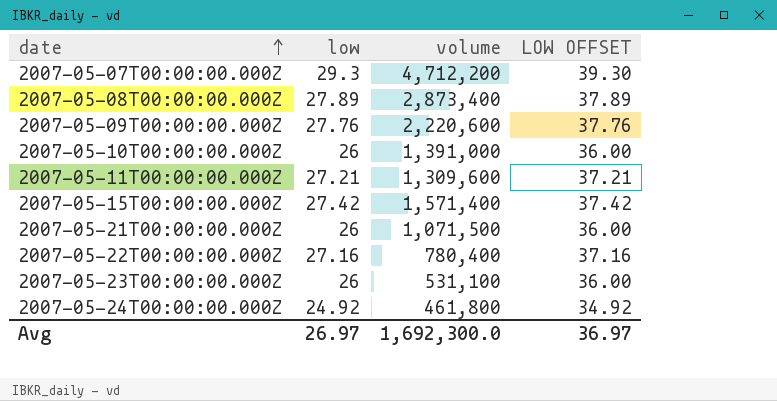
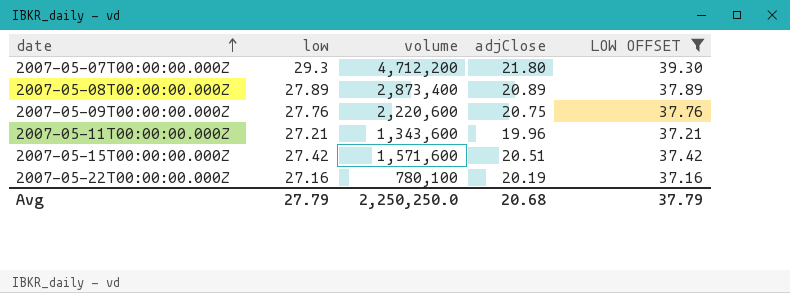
filter: none -> LOW OFFSET >= 37.16
column adjClose | position: none -> 4
2007-05-11T00:00:00.000Z | volume: 1,309,600 -> 1,343,600
2007-05-15T00:00:00.000Z | volume: 1,571,400 -> 1,571,600
2007-05-22T00:00:00.000Z | volume: 780,400 -> 780,100
Avg | low: 26.97 -> 27.79
Avg | volume: 1,692,300.0 -> 2,250,250.0
Avg | LOW OFFSET: 36.97 -> 37.79

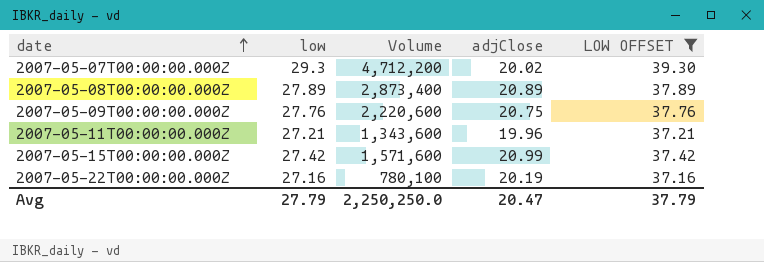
column name: volume -> Volume
2007-05-07T00:00:00.000Z | adjClose: 21.80 -> 20.02
2007-05-15T00:00:00.000Z | adjClose: 20.51 -> 20.99
Avg | adjClose: 20.68 -> 20.47

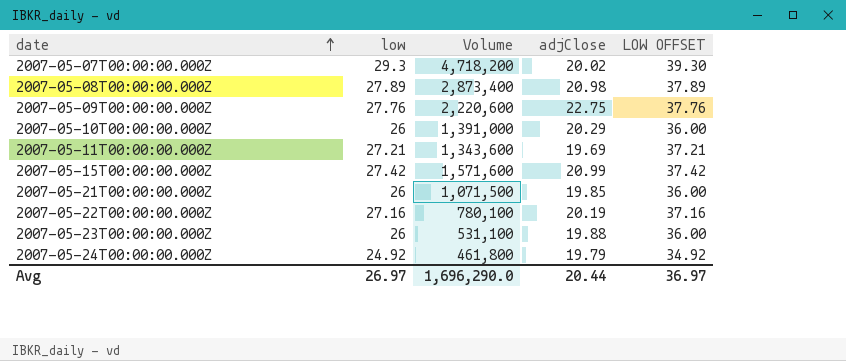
filter: LOW OFFSET >= 37.16 -> none
2007-05-07T00:00:00.000Z | Volume: 4,712,200 -> 4,718,200
2007-05-08T00:00:00.000Z | adjClose: 20.89 -> 20.98
2007-05-09T00:00:00.000Z | adjClose: 20.75 -> 22.75
2007-05-11T00:00:00.000Z | adjClose: 19.96 -> 19.69
Avg | low: 27.79 -> 26.97
Avg | Volume: 2,250,250.0 -> 1,696,290.0
Avg | adjClose: 20.47 -> 20.44
Avg | LOW OFFSET: 37.79 -> 36.97

